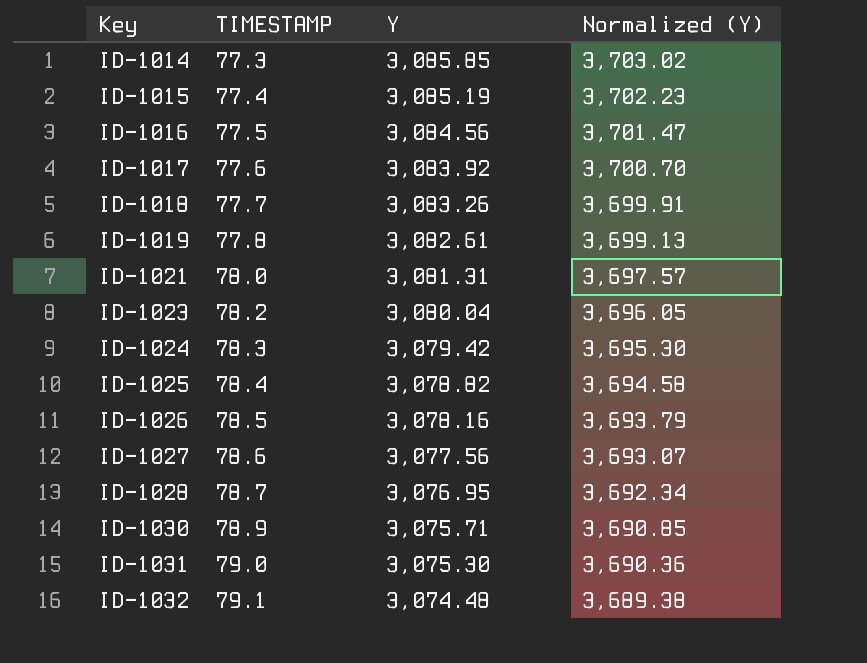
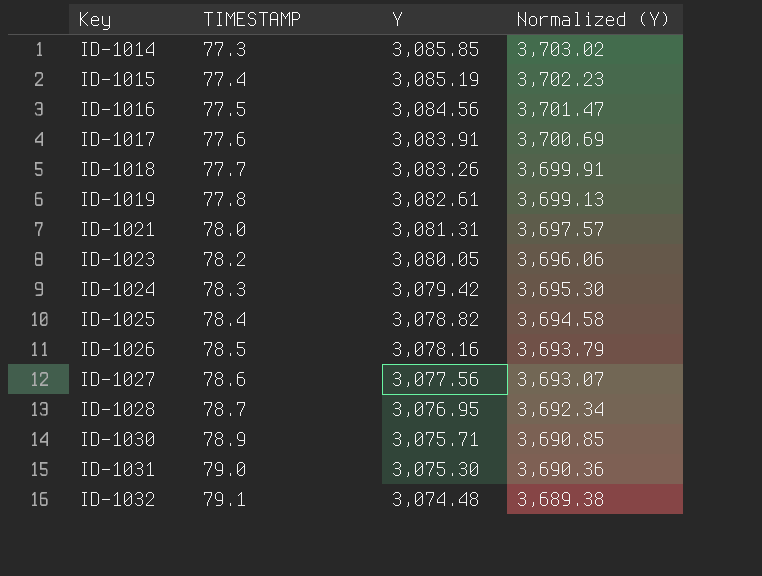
ID-1017 | Y: 3,083.92 -> 3,083.91
ID-1017 | Normalized (Y): 3,700.70 -> 3,700.69
ID-1023 | Y: 3,080.04 -> 3,080.05
ID-1023 | Normalized (Y): 3,696.05 -> 3,696.06

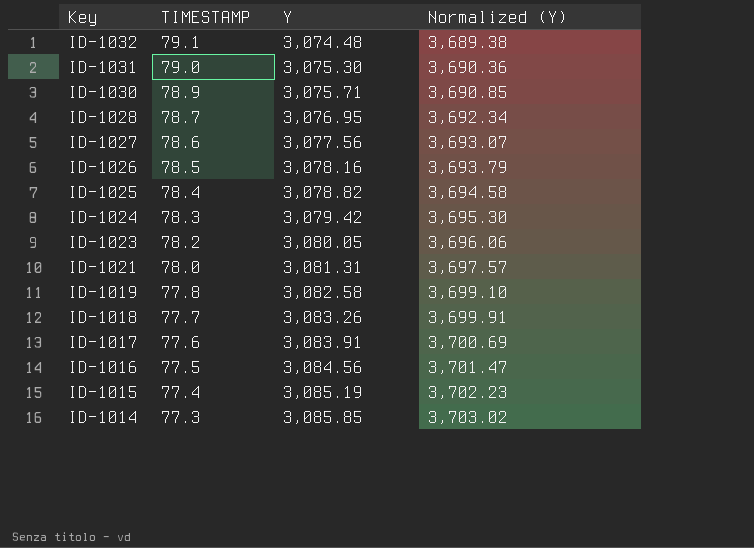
row order: Key ascending -> Key descending
ID-1019 | Y: 3,082.61 -> 3,082.58
ID-1019 | Normalized (Y): 3,699.13 -> 3,699.10

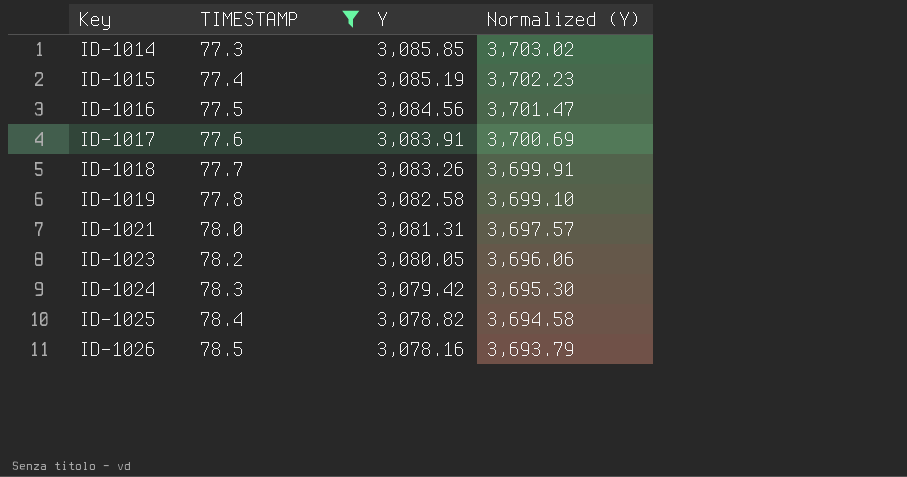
filter: none -> TIMESTAMP <= 78.5
row order: Key descending -> Key ascending

